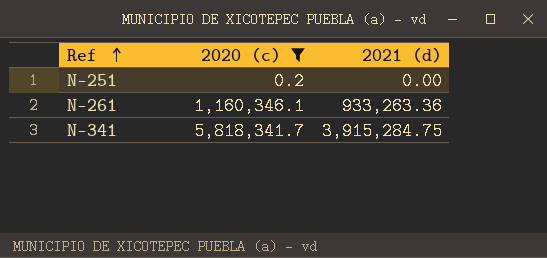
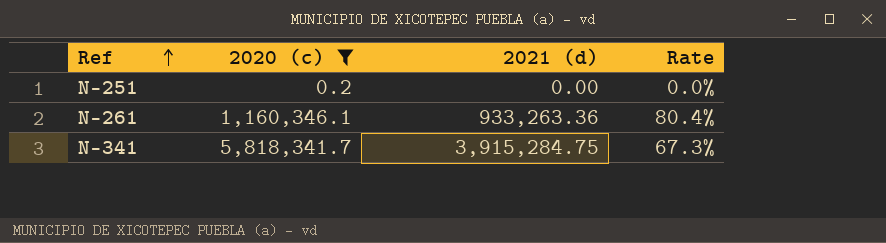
column Rate | formula: none -> [2021 (d)] / [2020 (c)]

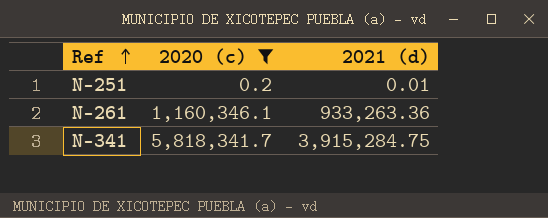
column Rate | formula: [2021 (d)] / [2020 (c)] -> none
N-251 | 2021 (d): 0.00 -> 0.01

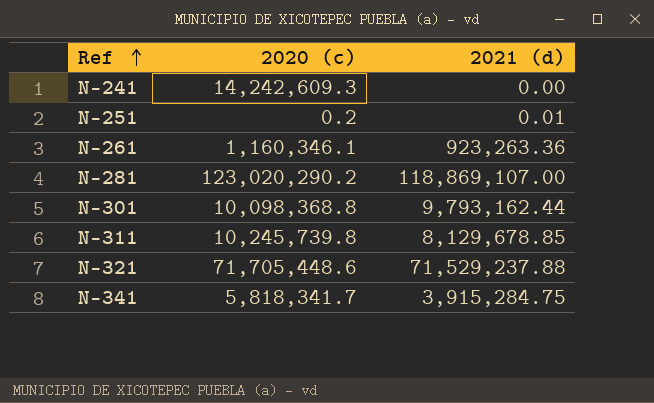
filter: 2020 (c) <= 5,818,341.7 -> none
N-261 | 2021 (d): 933,263.36 -> 923,263.36

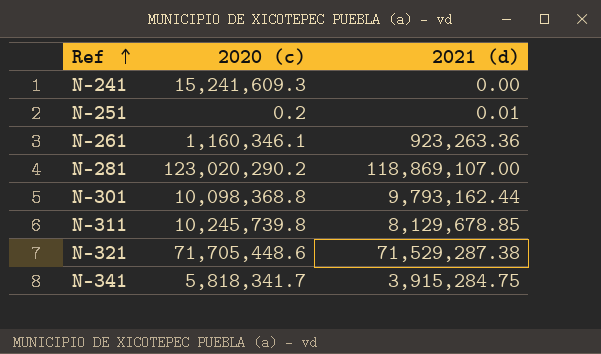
N-241 | 2020 (c): 14,242,609.3 -> 15,241,609.3
N-321 | 2021 (d): 71,529,237.88 -> 71,529,287.38

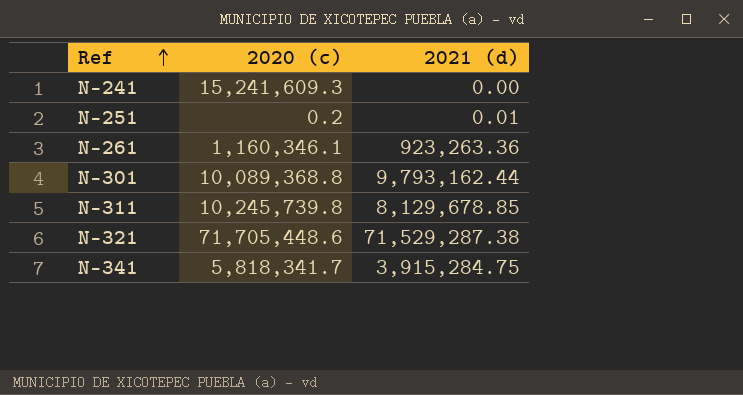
row N-281: 123,020,290.2 | 118,869,107.00 -> none
N-301 | 2020 (c): 10,098,368.8 -> 10,089,368.8

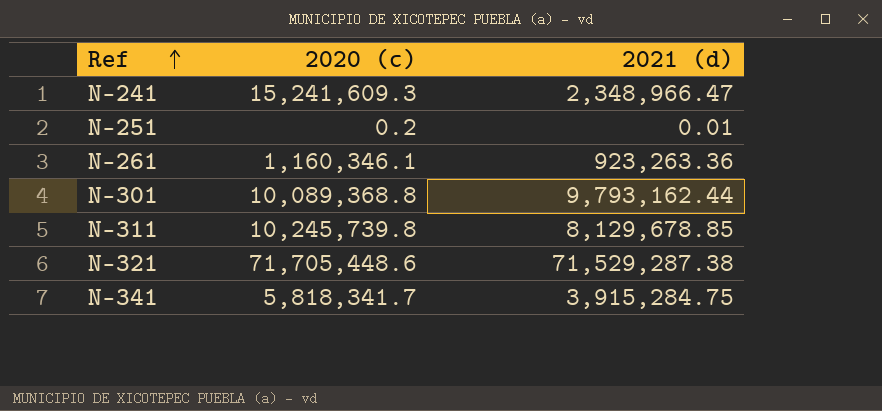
N-241 | 2021 (d): 0.00 -> 2,348,966.47

